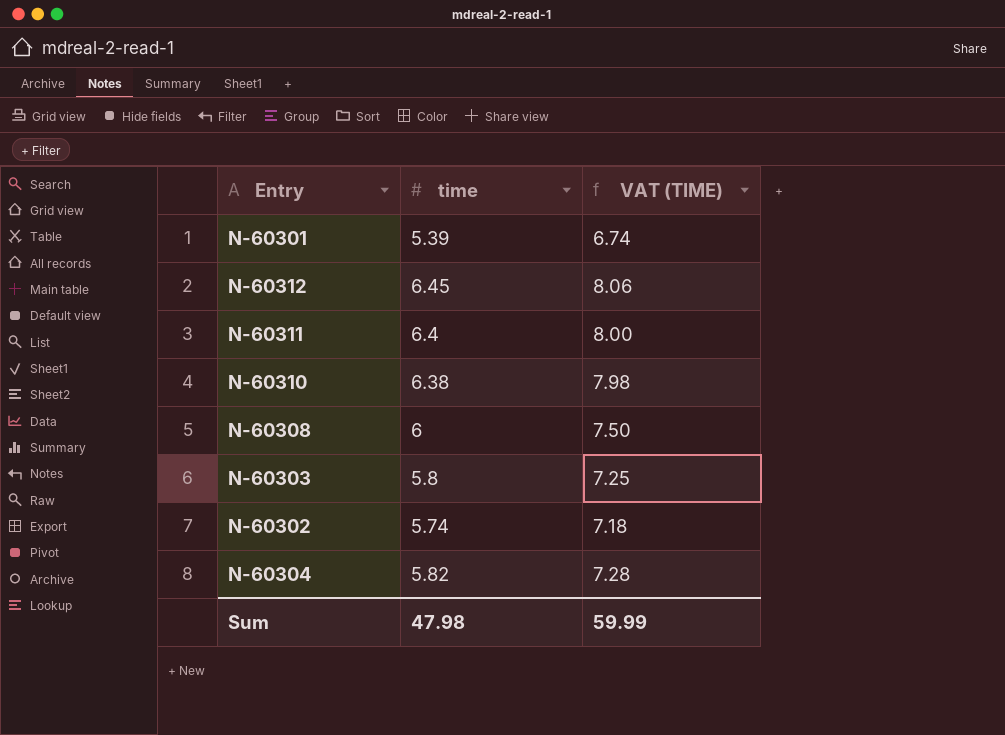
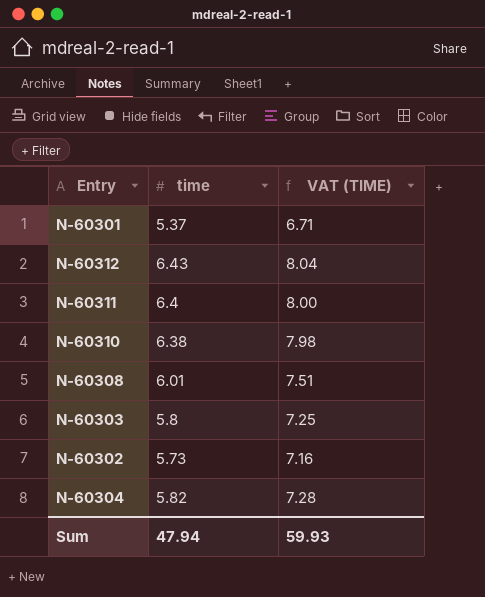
N-60301 | time: 5.39 -> 5.37
N-60301 | VAT (TIME): 6.74 -> 6.71
N-60312 | time: 6.45 -> 6.43
N-60312 | VAT (TIME): 8.06 -> 8.04
N-60308 | time: 6 -> 6.01
N-60308 | VAT (TIME): 7.50 -> 7.51
N-60302 | time: 5.74 -> 5.73
N-60302 | VAT (TIME): 7.18 -> 7.16
Sum | time: 47.98 -> 47.94
Sum | VAT (TIME): 59.99 -> 59.93

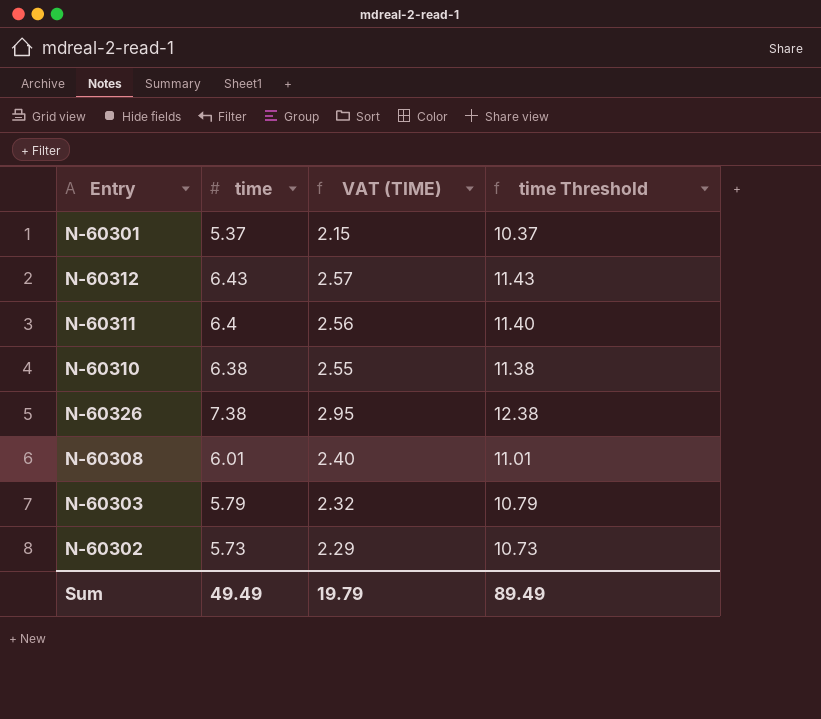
column VAT (TIME) | formula: [time] * 1.25 -> [time] * 0.4
column time Threshold | formula: none -> [time] + 5
row N-60304: 5.82 | 7.28 -> none
row N-60326: none -> 7.38 | 2.95 | 12.38
N-60303 | time: 5.8 -> 5.79
Sum | time: 47.94 -> 49.49
Sum | VAT (TIME): 59.93 -> 19.79

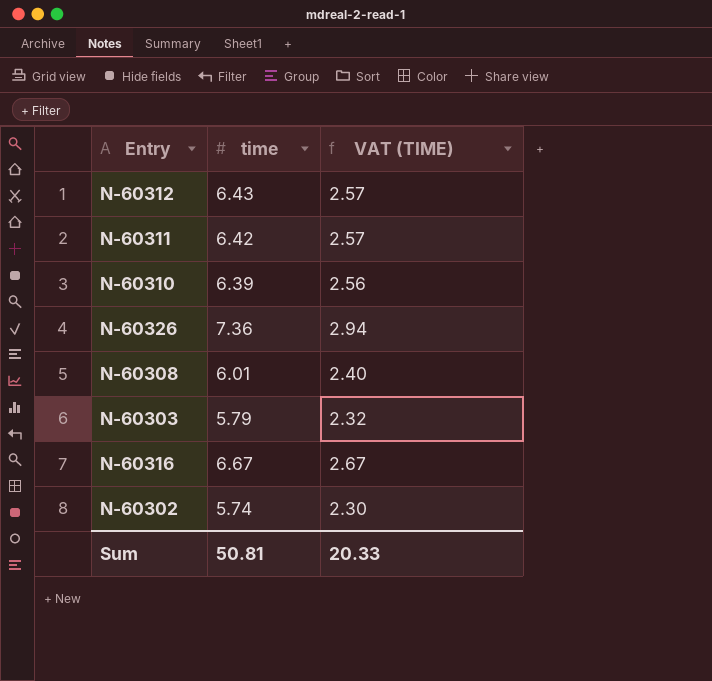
column time Threshold | formula: [time] + 5 -> none
row N-60301: 5.37 | 2.15 | 10.37 -> none
N-60311 | time: 6.4 -> 6.42
N-60311 | VAT (TIME): 2.56 -> 2.57
N-60310 | time: 6.38 -> 6.39
N-60310 | VAT (TIME): 2.55 -> 2.56
N-60326 | time: 7.38 -> 7.36
N-60326 | VAT (TIME): 2.95 -> 2.94
row N-60316: none -> 6.67 | 2.67
N-60302 | time: 5.73 -> 5.74
N-60302 | VAT (TIME): 2.29 -> 2.30
Sum | time: 49.49 -> 50.81
Sum | VAT (TIME): 19.79 -> 20.33

